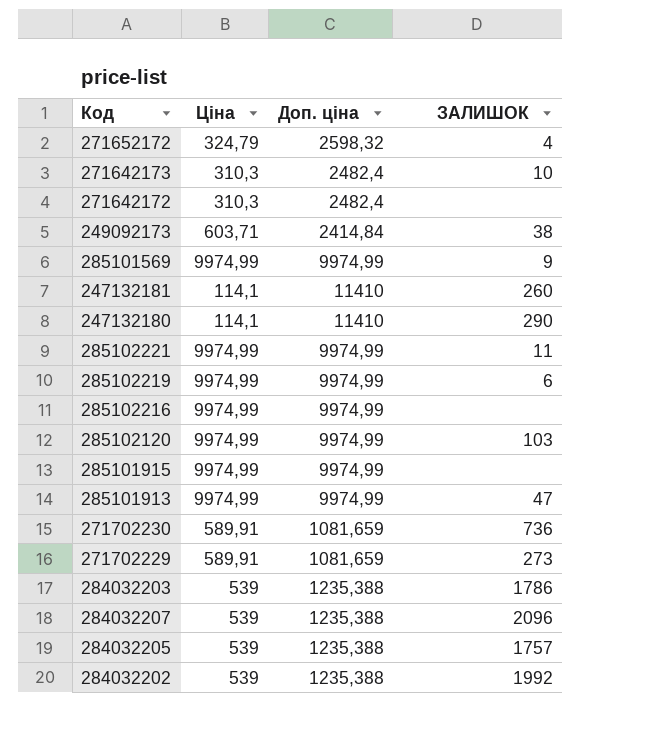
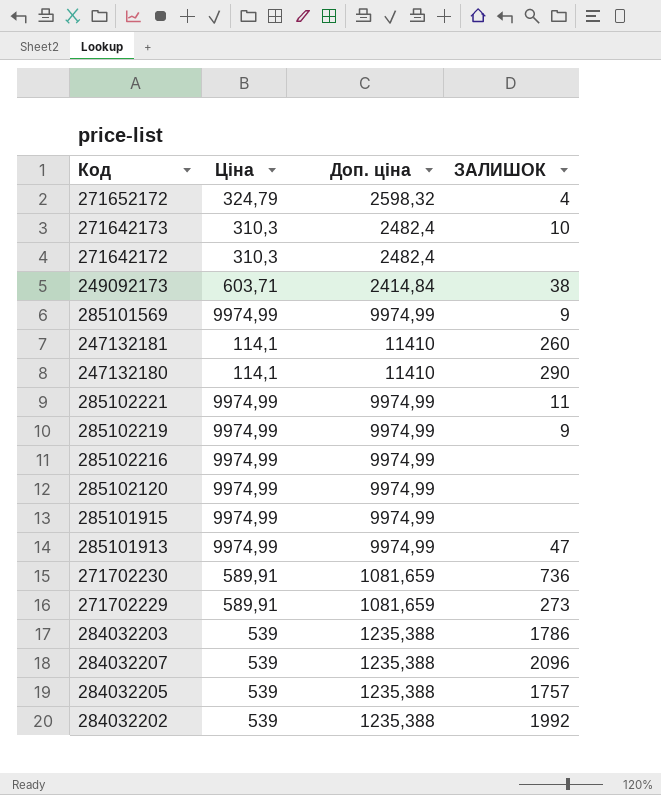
285102219 | ЗАЛИШОК: 6 -> 9
285102120 | ЗАЛИШОК: 103 -> none

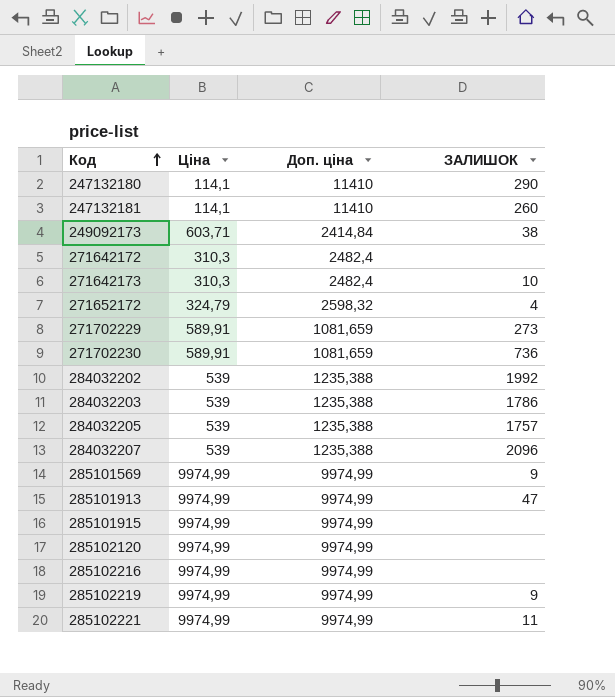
row order: none -> Код ascending

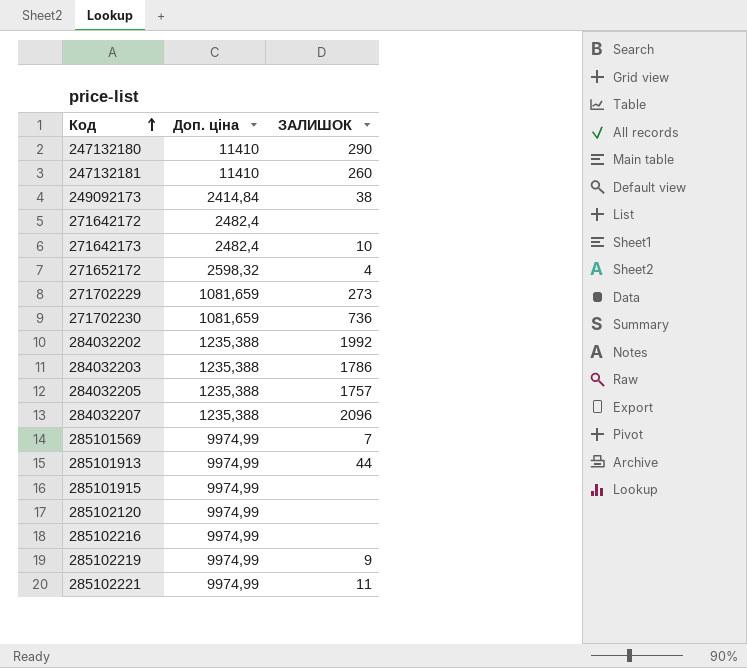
column Ціна | position: 2 -> none
285101569 | ЗАЛИШОК: 9 -> 7
285101913 | ЗАЛИШОК: 47 -> 44

